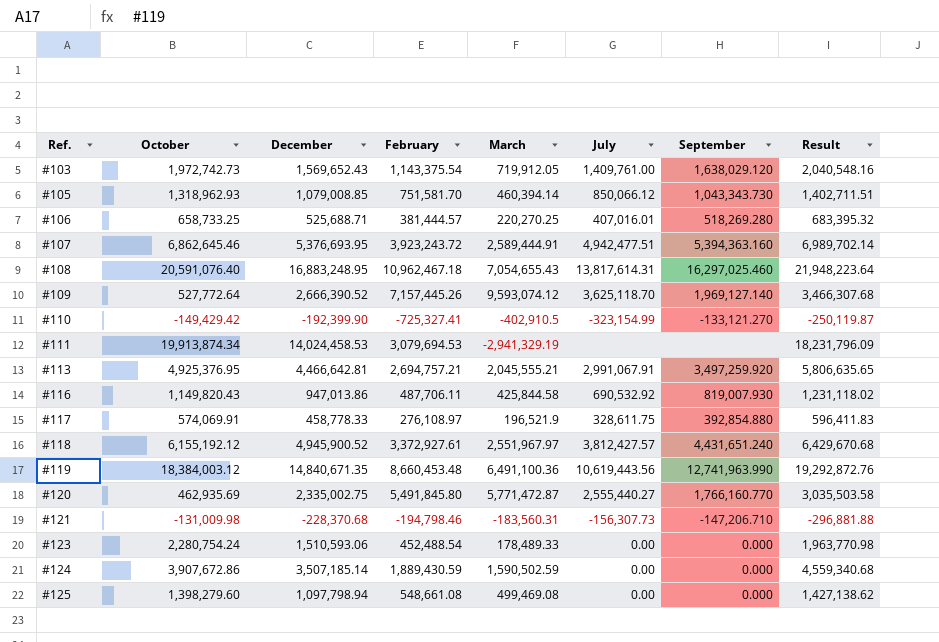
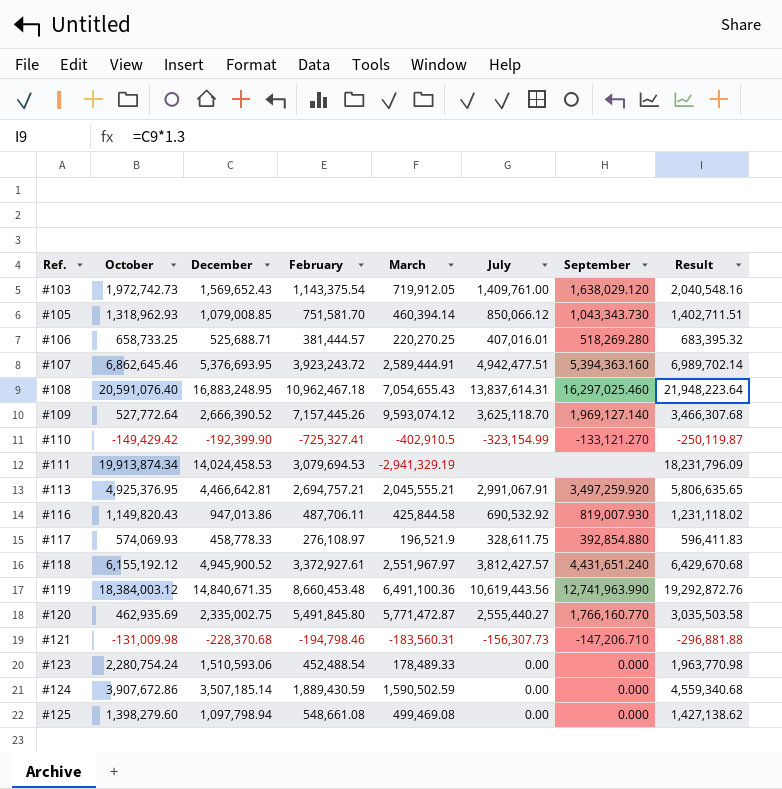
#108 | July: 13,817,614.31 -> 13,837,614.31
#117 | October: 574,069.91 -> 574,069.93

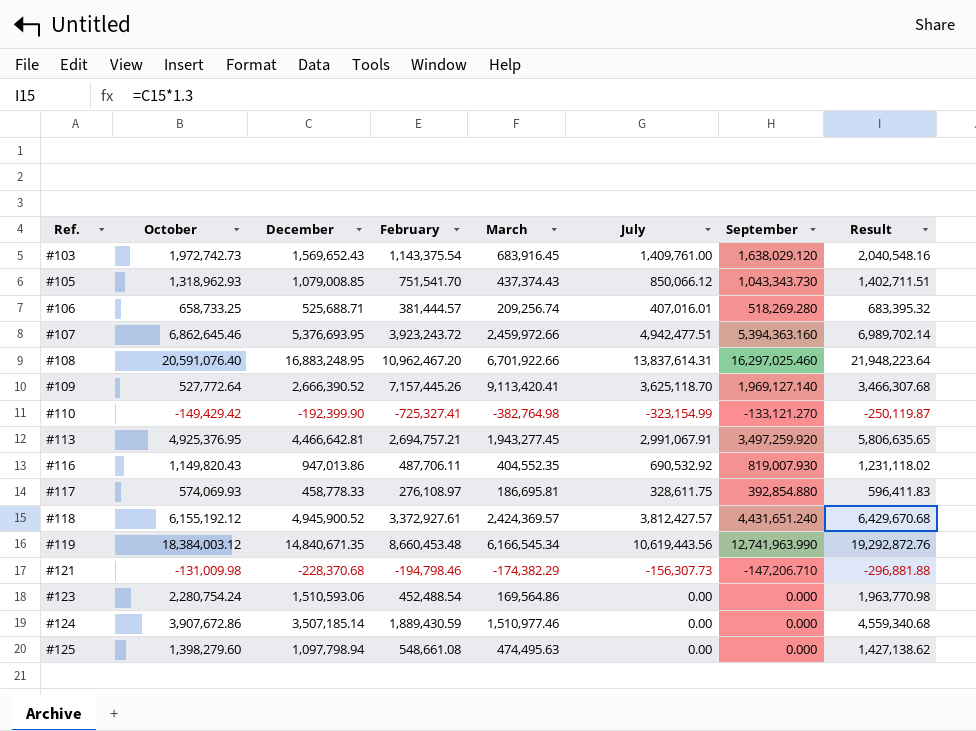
row #111: 19,913,874.34 | 14,024,458.53 | 3,079,694.53 | -2,941,329.19 | none | none | 18,231,796.09 -> none
row #120: 462,935.69 | 2,335,002.75 | 5,491,845.80 | 5,771,472.87 | 2,555,440.27 | 1,766,160.770 | 3,035,503.58 -> none
#103 | March: 719,912.05 -> 683,916.45
#105 | February: 751,581.70 -> 751,541.70
#105 | March: 460,394.14 -> 437,374.43
#106 | March: 220,270.25 -> 209,256.74
#107 | March: 2,589,444.91 -> 2,459,972.66
#108 | February: 10,962,467.18 -> 10,962,467.20
#108 | March: 7,054,655.43 -> 6,701,922.66
#109 | March: 9,593,074.12 -> 9,113,420.41
#110 | March: -402,910.5 -> -382,764.98
#113 | March: 2,045,555.21 -> 1,943,277.45
#116 | March: 425,844.58 -> 404,552.35
#117 | March: 196,521.9 -> 186,695.81
#118 | March: 2,551,967.97 -> 2,424,369.57
#119 | March: 6,491,100.36 -> 6,166,545.34
#121 | March: -183,560.31 -> -174,382.29
#123 | March: 178,489.33 -> 169,564.86
#124 | March: 1,590,502.59 -> 1,510,977.46
#125 | March: 499,469.08 -> 474,495.63

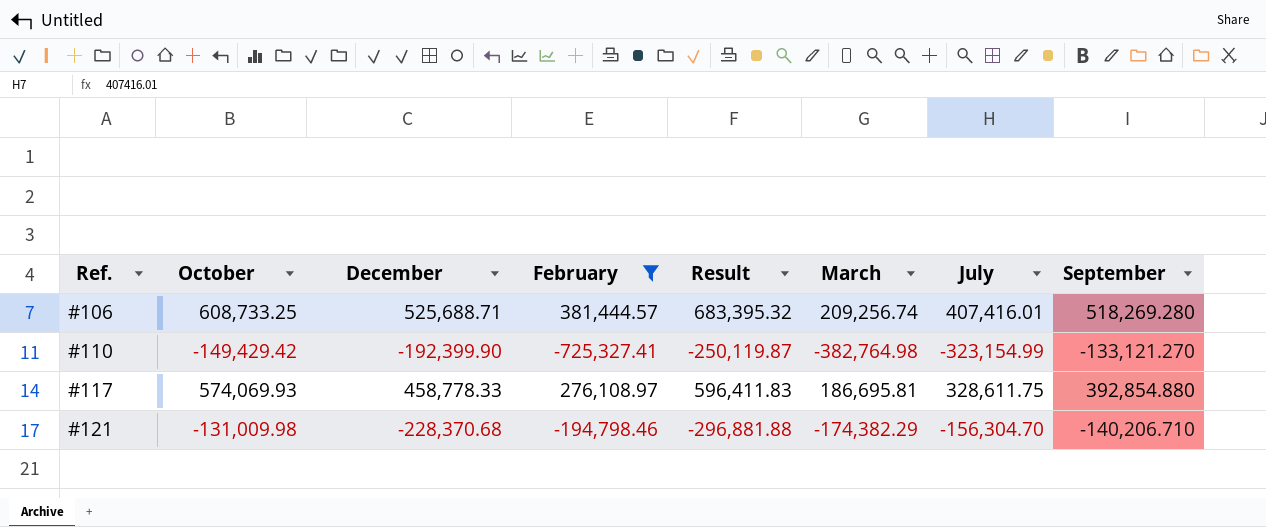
filter: none -> February <= 381,444.57
column Result | position: 8 -> 5
#106 | October: 658,733.25 -> 608,733.25
#106 | July: 407,016.01 -> 407,416.01
#121 | July: -156,307.73 -> -156,304.70
#121 | September: -147,206.710 -> -140,206.710

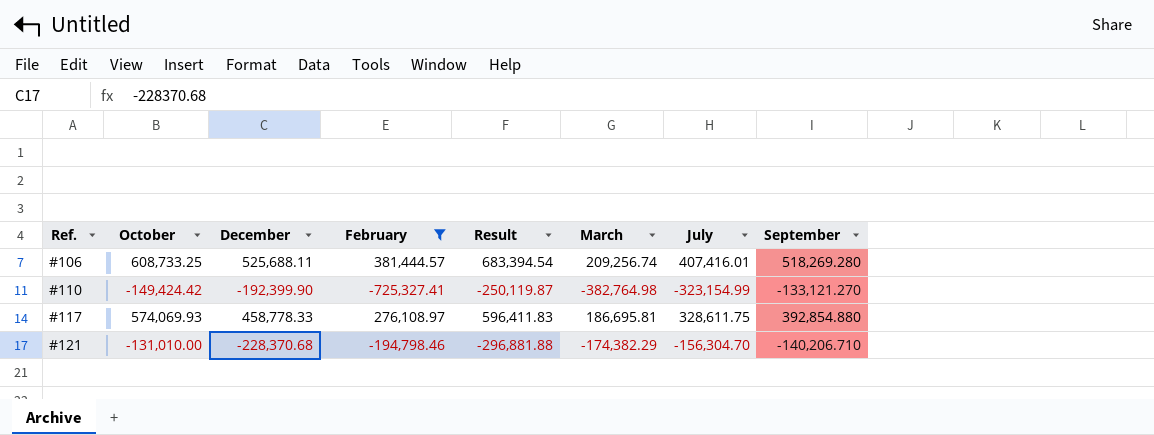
#106 | December: 525,688.71 -> 525,688.11
#106 | Result: 683,395.32 -> 683,394.54
#110 | October: -149,429.42 -> -149,424.42
#121 | October: -131,009.98 -> -131,010.00

